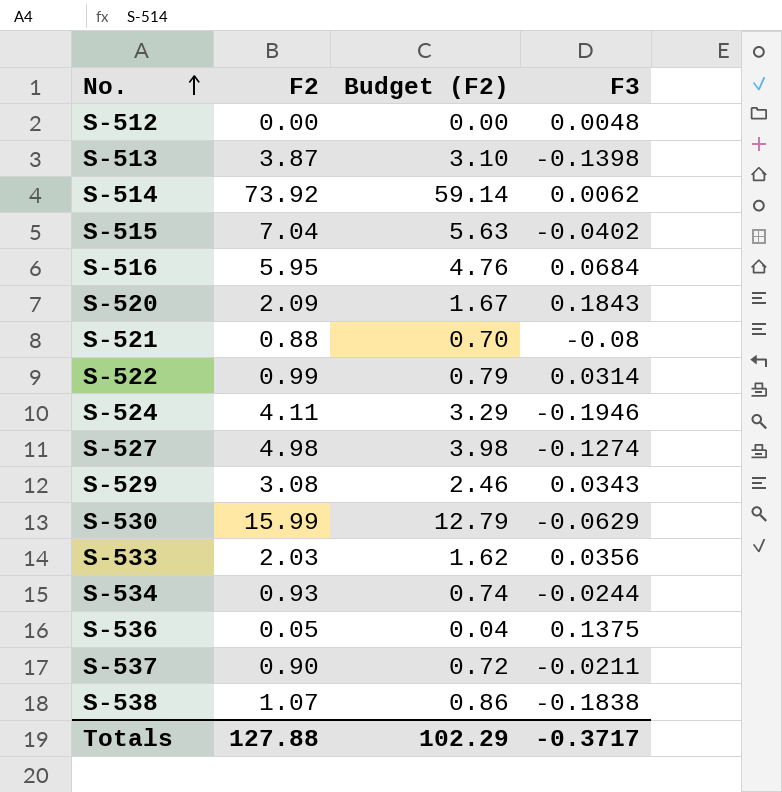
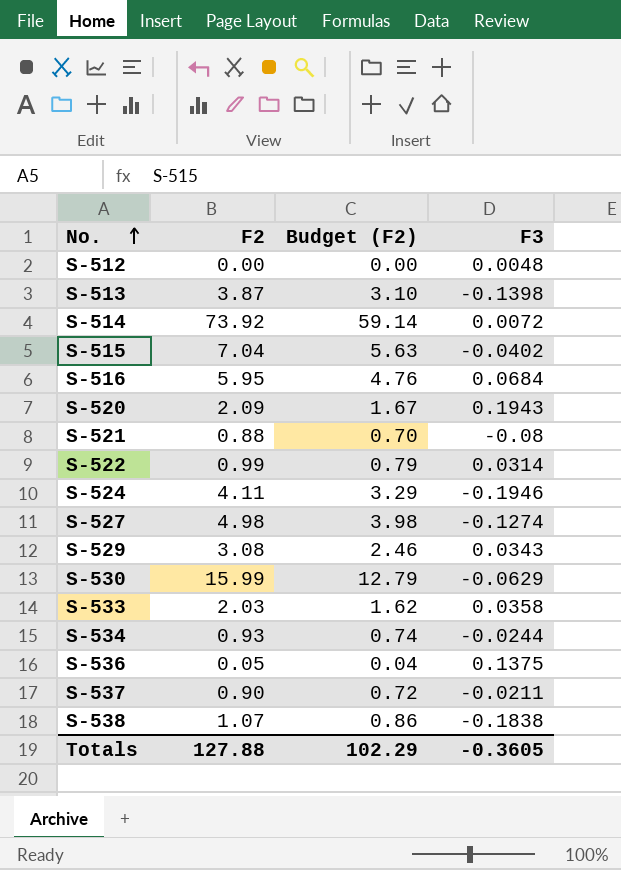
S-514 | F3: 0.0062 -> 0.0072
S-520 | F3: 0.1843 -> 0.1943
S-533 | F3: 0.0356 -> 0.0358
Totals | F3: -0.3717 -> -0.3605

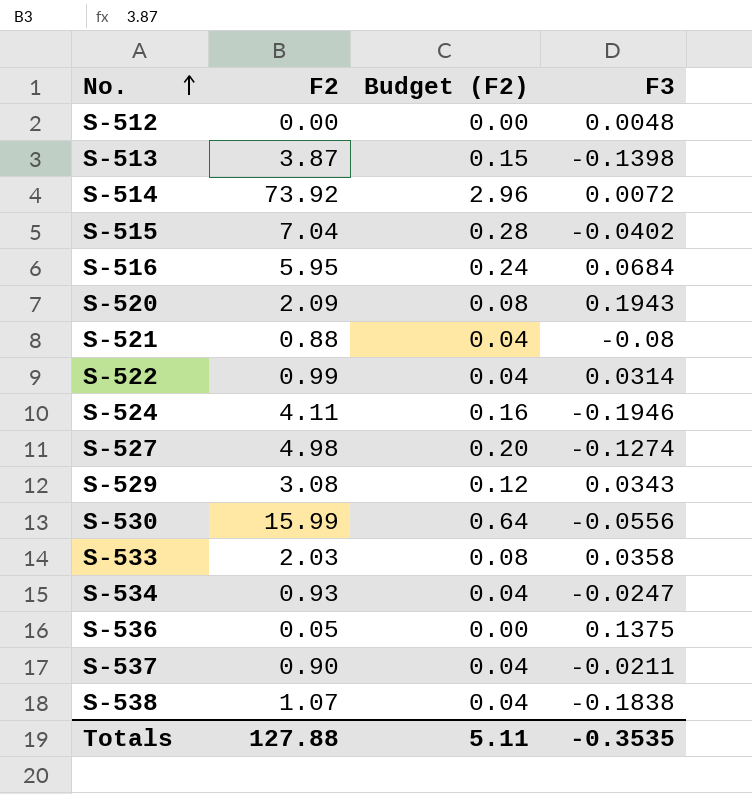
column Budget (F2) | formula: [F2] * 0.8 -> [F2] * 0.04
S-530 | F3: -0.0629 -> -0.0556
S-534 | F3: -0.0244 -> -0.0247
Totals | Budget (F2): 102.29 -> 5.11
Totals | F3: -0.3605 -> -0.3535

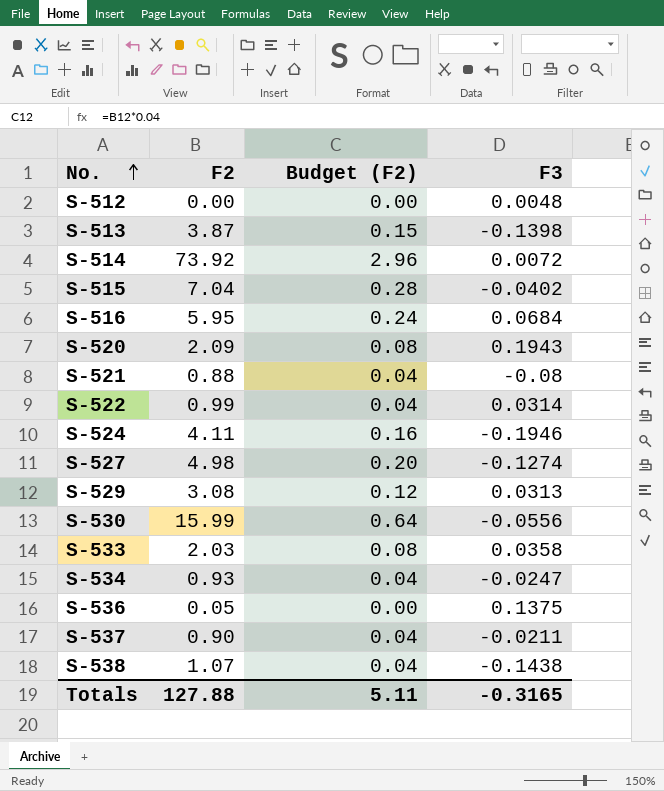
S-529 | F3: 0.0343 -> 0.0313
S-538 | F3: -0.1838 -> -0.1438
Totals | F3: -0.3535 -> -0.3165

